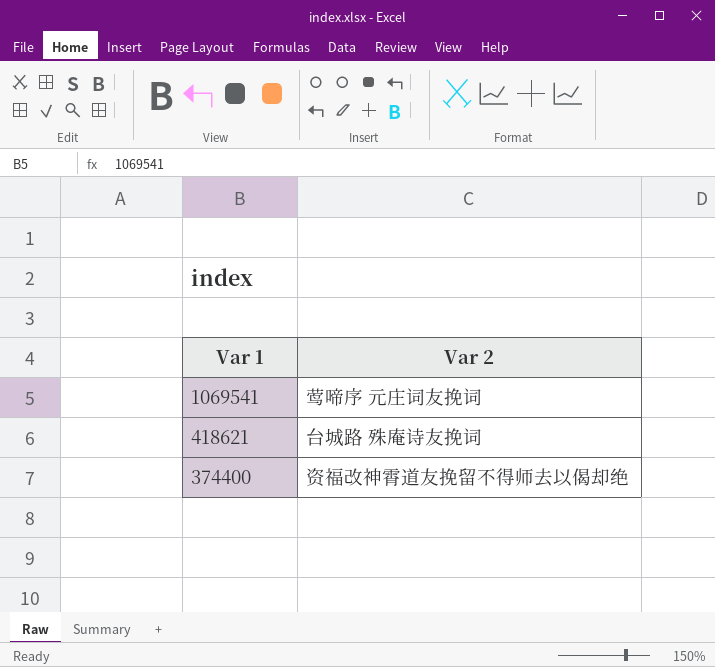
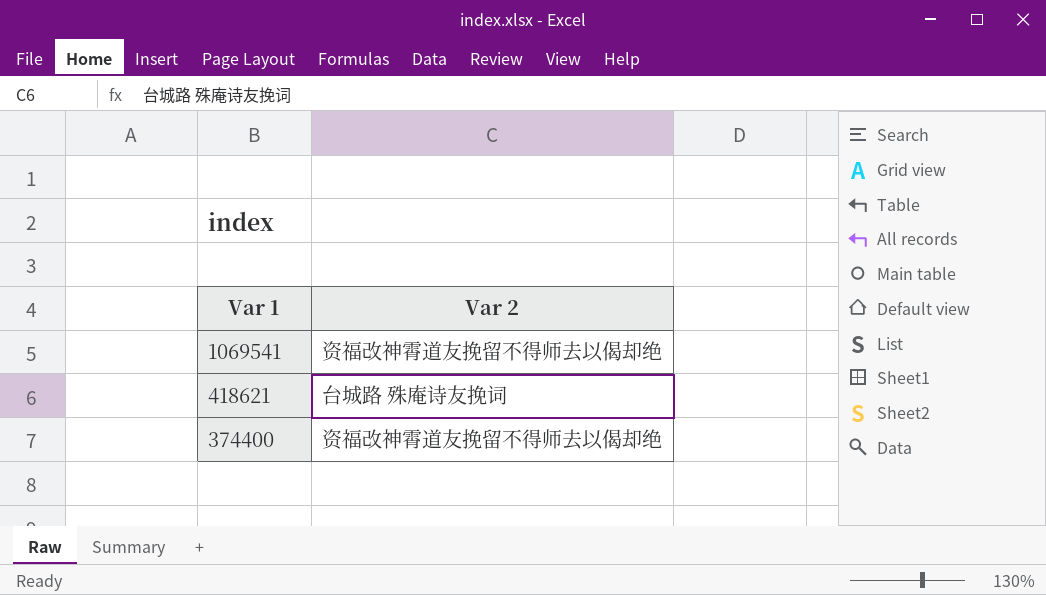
1069541 | Var 2: 莺啼序 元庄词友挽词 -> 资福改神霄道友挽留不得师去以偈却绝

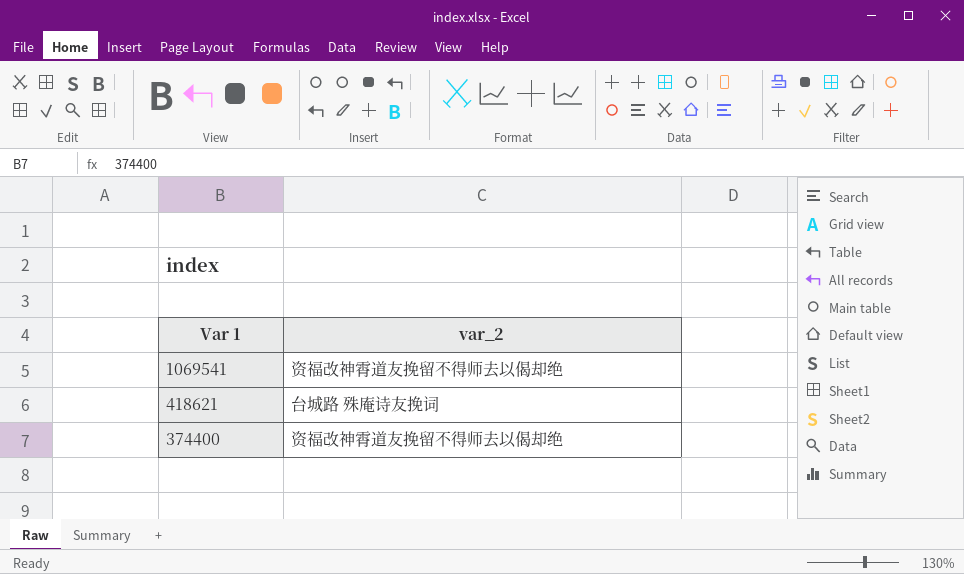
column name: Var 2 -> var_2

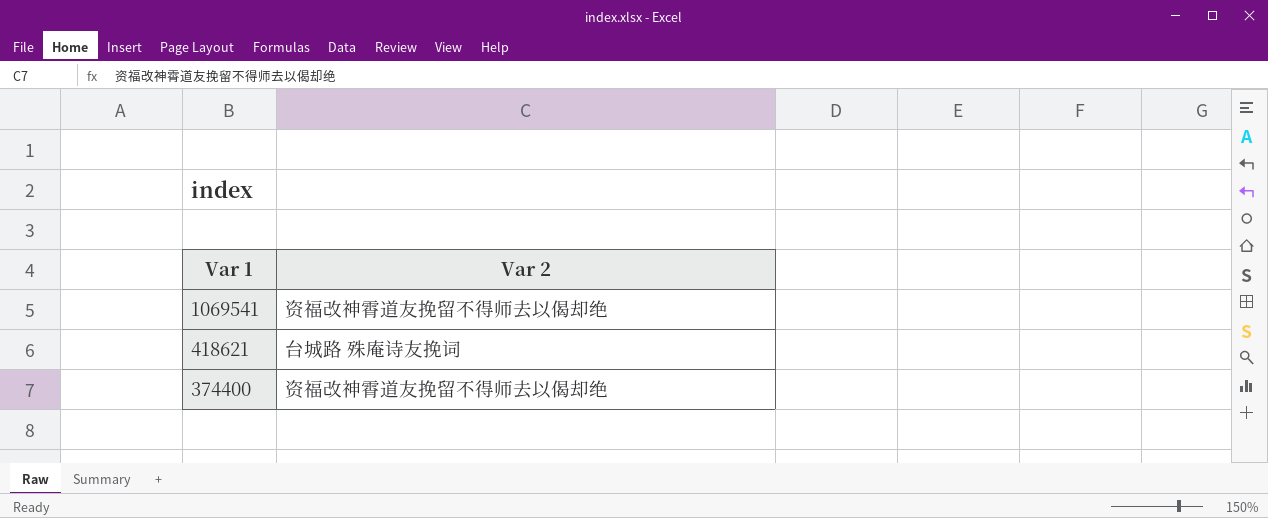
column name: var_2 -> Var 2

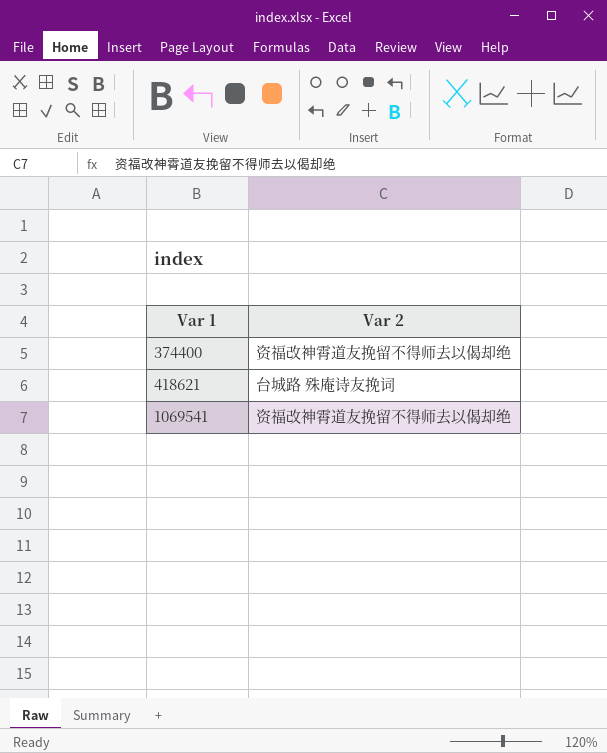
row order: Var 1 descending -> Var 1 ascending

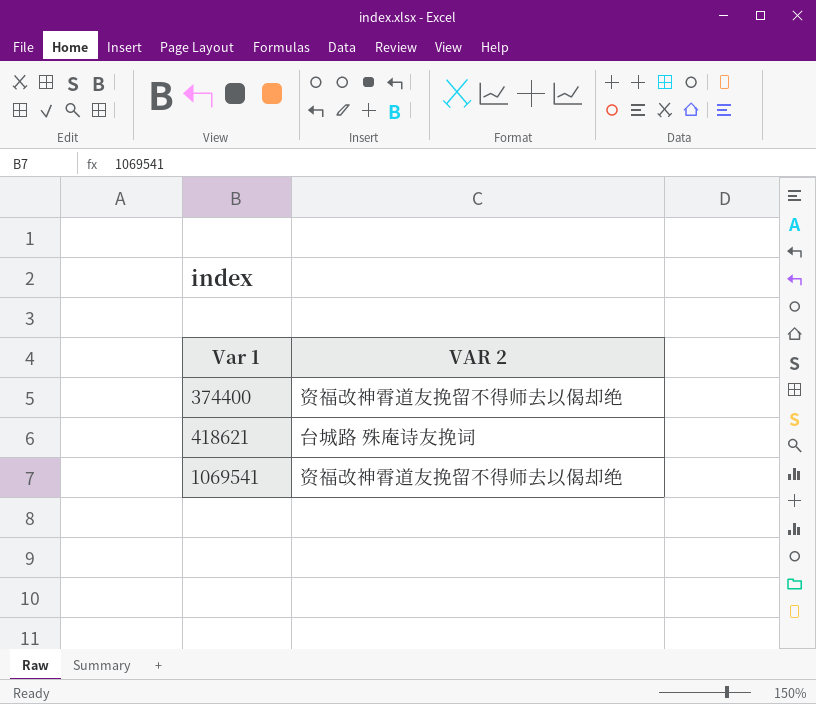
column name: Var 2 -> VAR 2

